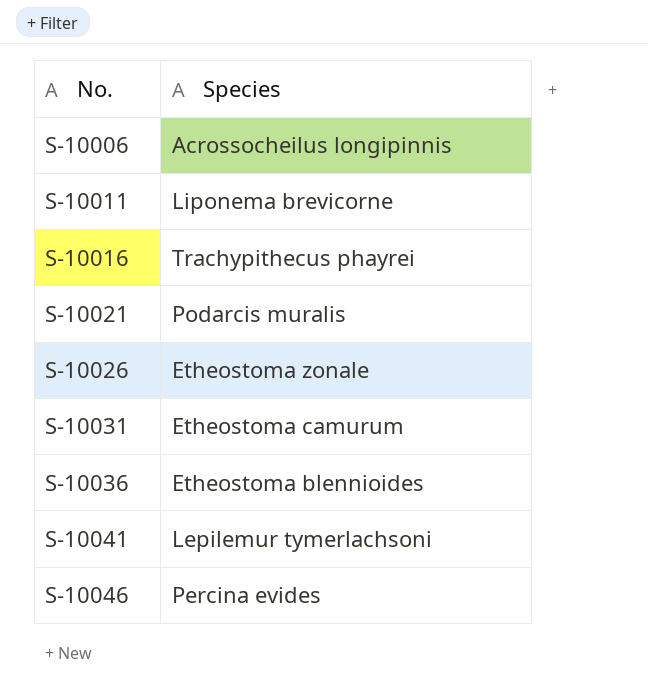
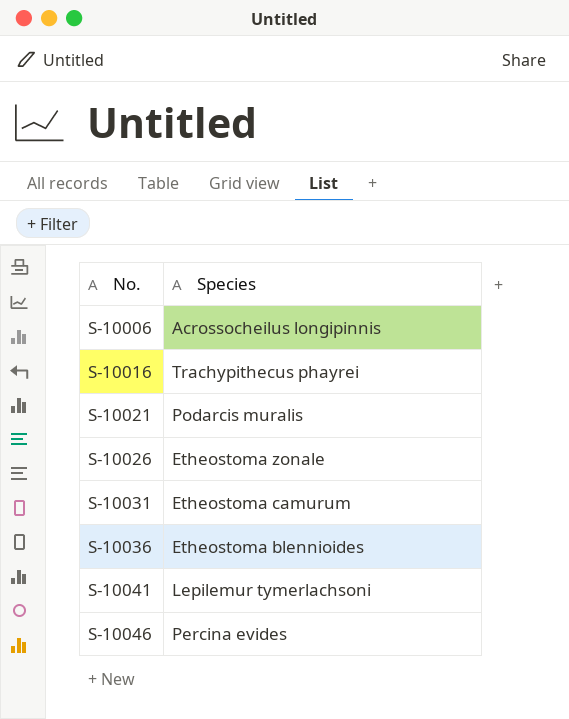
row S-10011: Liponema brevicorne -> none

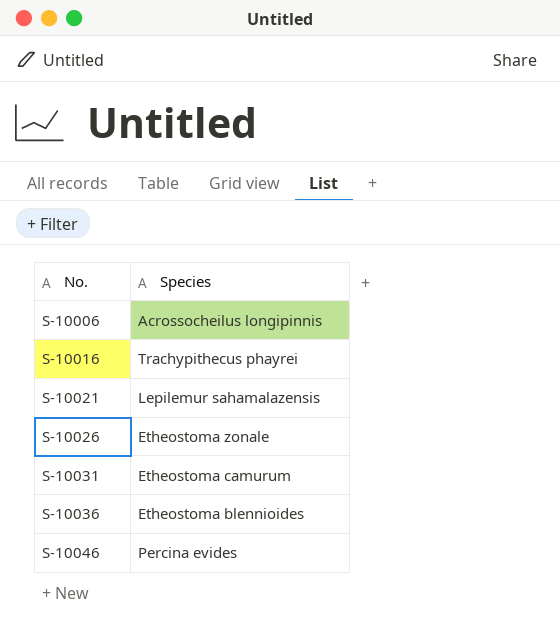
row S-10041: Lepilemur tymerlachsoni -> none
S-10021 | Species: Podarcis muralis -> Lepilemur sahamalazensis

